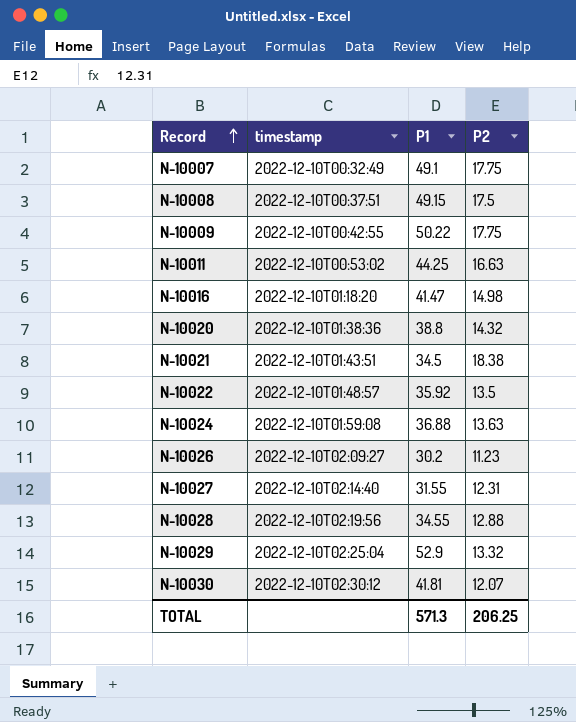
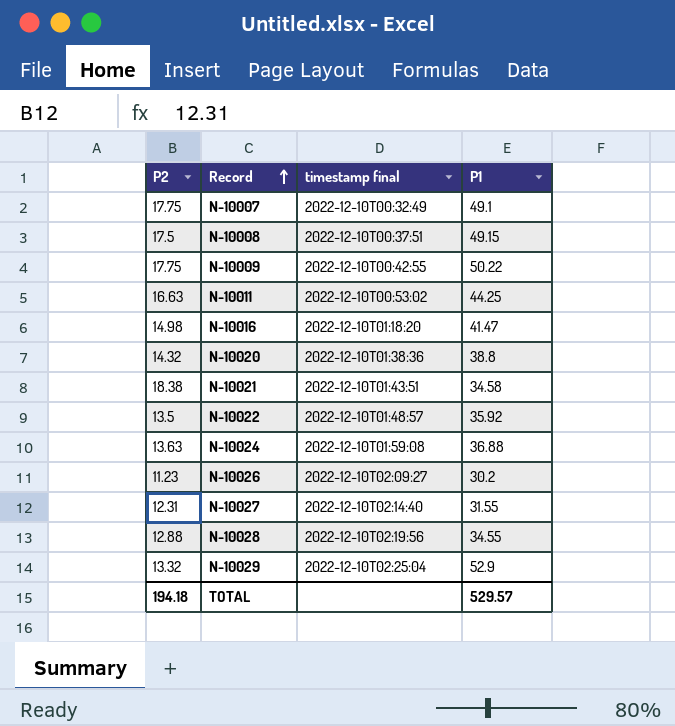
column P2 | position: 4 -> 1
column name: timestamp -> timestamp final
row N-10030: 2022-12-10T02:30:12 | 41.81 | 12.07 -> none
N-10021 | P1: 34.5 -> 34.58
TOTAL | P2: 206.25 -> 194.18
TOTAL | P1: 571.3 -> 529.57

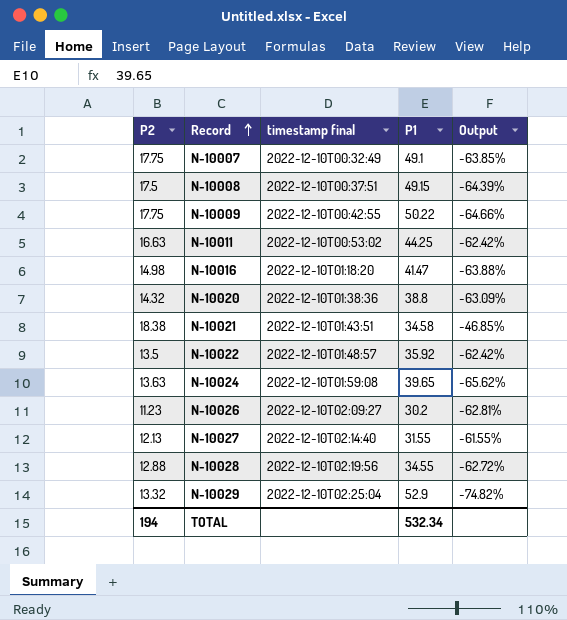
column Output | formula: none -> ([P2] - [P1]) / [P1]
N-10024 | P1: 36.88 -> 39.65
N-10027 | P2: 12.31 -> 12.13
TOTAL | P2: 194.18 -> 194
TOTAL | P1: 529.57 -> 532.34

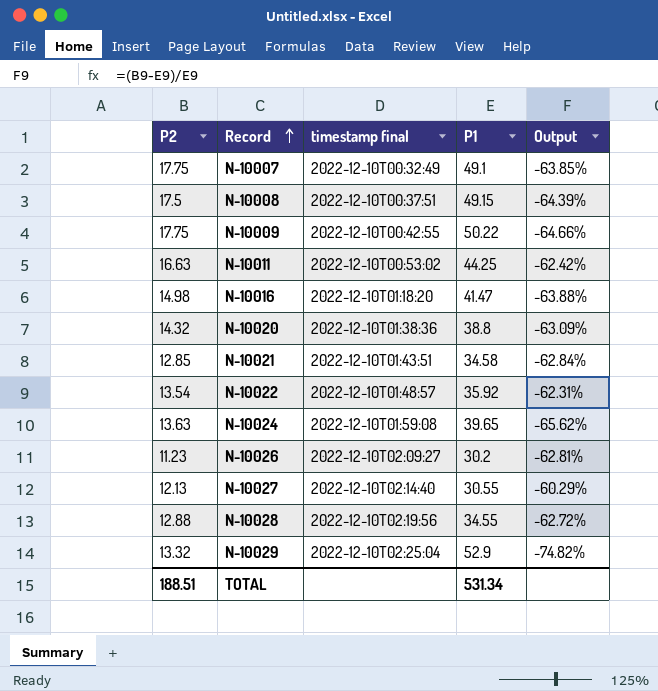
N-10021 | P2: 18.38 -> 12.85
N-10021 | Output: -46.85% -> -62.84%
N-10022 | P2: 13.5 -> 13.54
N-10022 | Output: -62.42% -> -62.31%
N-10027 | P1: 31.55 -> 30.55
N-10027 | Output: -61.55% -> -60.29%
TOTAL | P2: 194 -> 188.51
TOTAL | P1: 532.34 -> 531.34

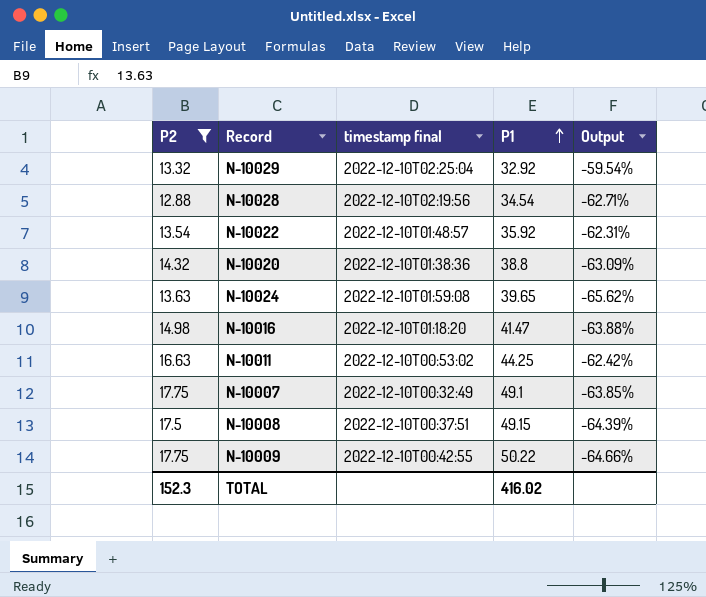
filter: none -> P2 >= 12.88
row order: Record ascending -> P1 ascending
N-10029 | P1: 52.9 -> 32.92
N-10029 | Output: -74.82% -> -59.54%
N-10028 | P1: 34.55 -> 34.54
N-10028 | Output: -62.72% -> -62.71%
TOTAL | P2: 188.51 -> 152.3
TOTAL | P1: 531.34 -> 416.02

